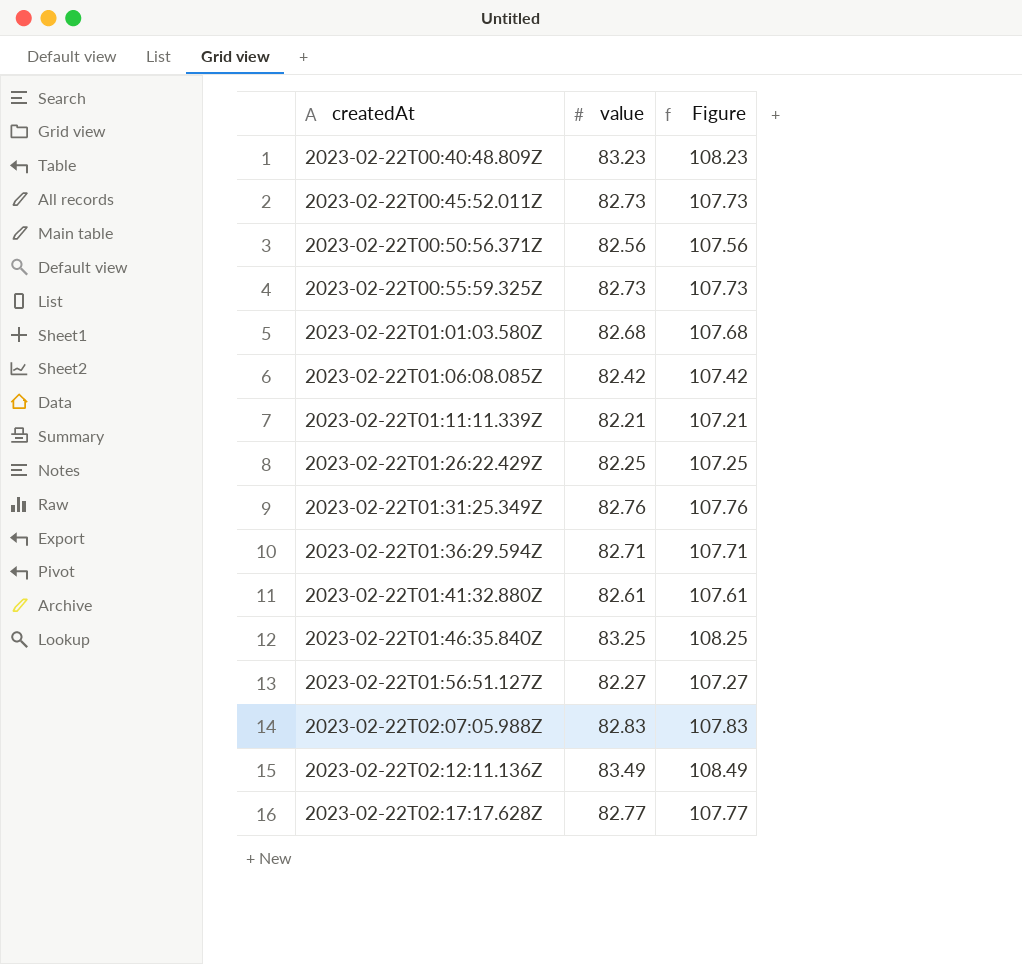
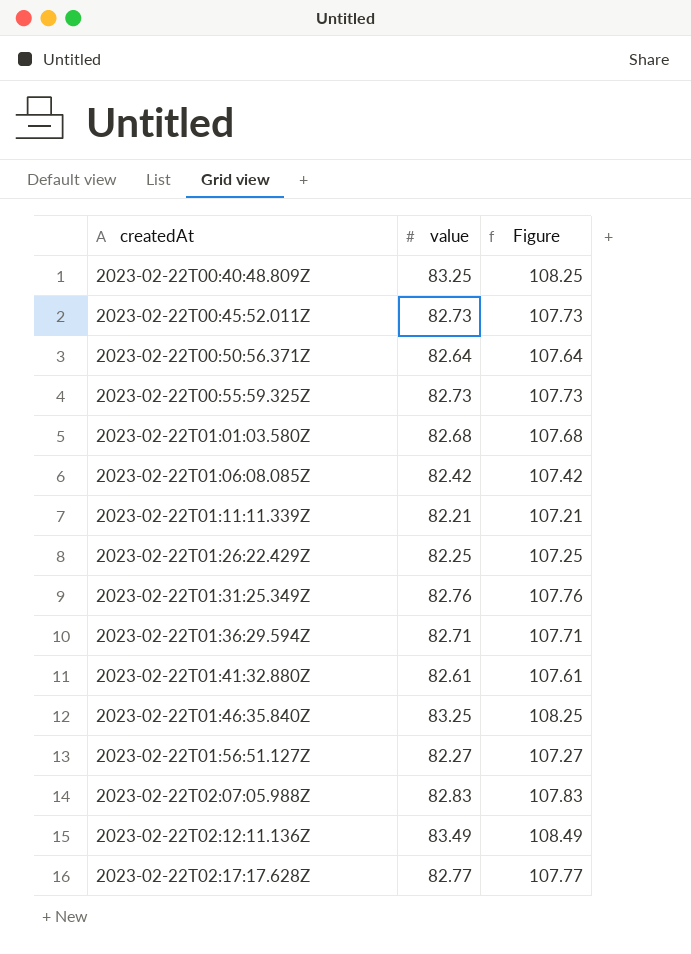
2023-02-22T00:40:48.809Z | value: 83.23 -> 83.25
2023-02-22T00:40:48.809Z | Figure: 108.23 -> 108.25
2023-02-22T00:50:56.371Z | value: 82.56 -> 82.64
2023-02-22T00:50:56.371Z | Figure: 107.56 -> 107.64

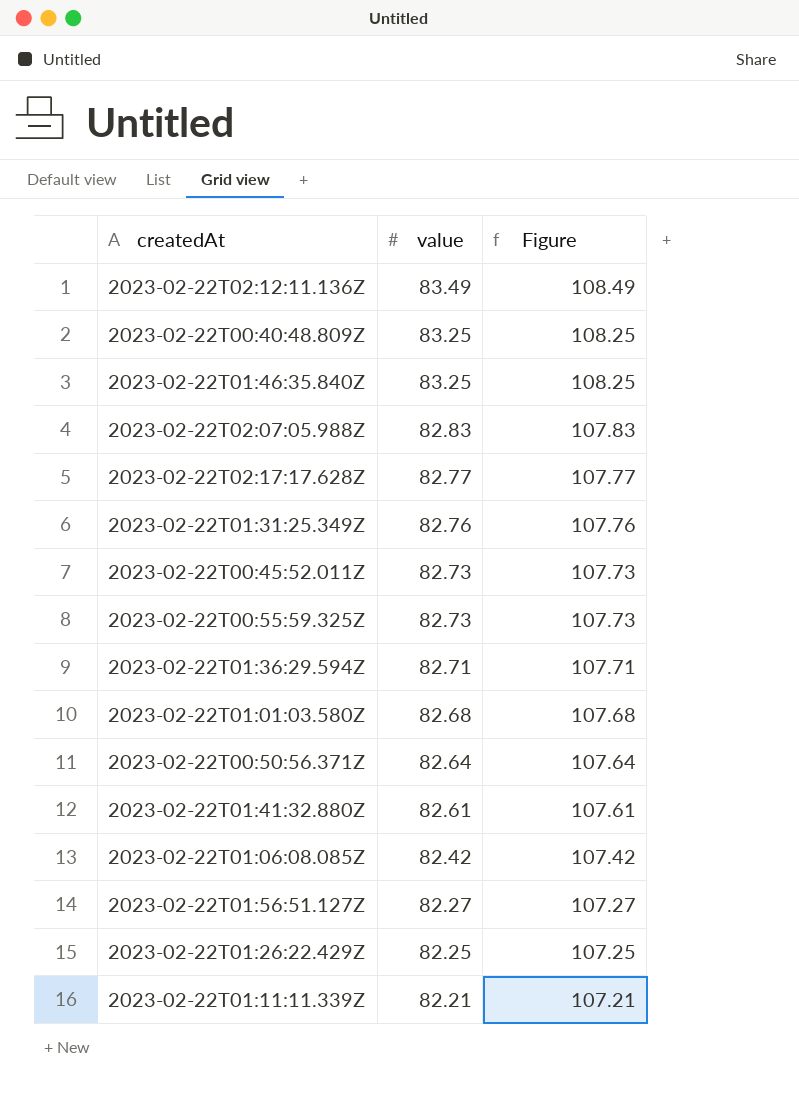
row order: createdAt ascending -> value descending

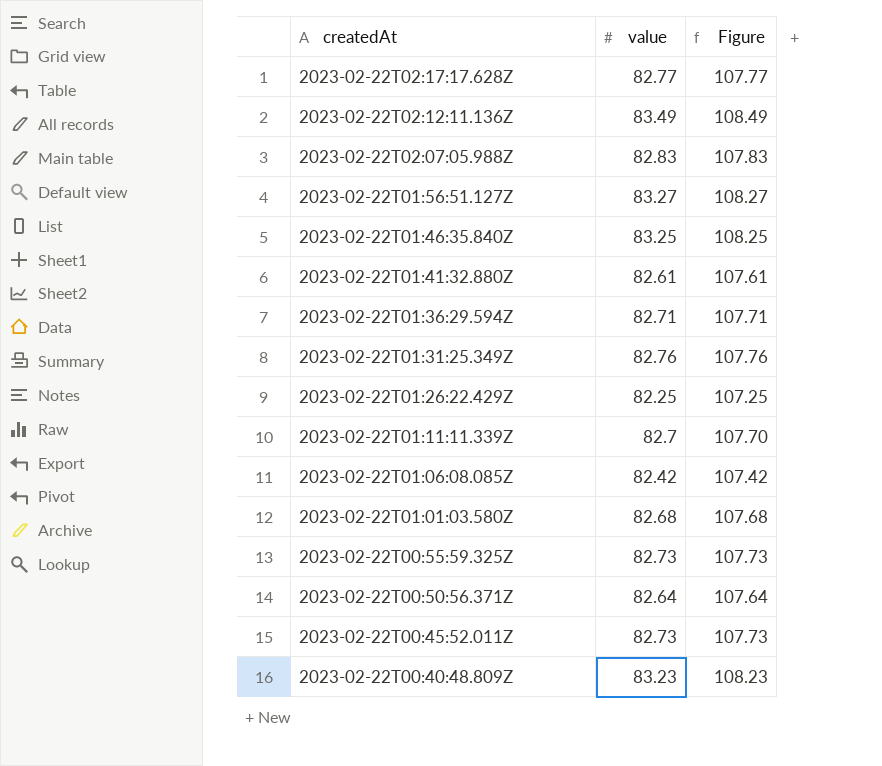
row order: value descending -> createdAt descending
2023-02-22T01:56:51.127Z | value: 82.27 -> 83.27
2023-02-22T01:56:51.127Z | Figure: 107.27 -> 108.27
2023-02-22T01:11:11.339Z | value: 82.21 -> 82.7
2023-02-22T01:11:11.339Z | Figure: 107.21 -> 107.70
2023-02-22T00:40:48.809Z | value: 83.25 -> 83.23
2023-02-22T00:40:48.809Z | Figure: 108.25 -> 108.23

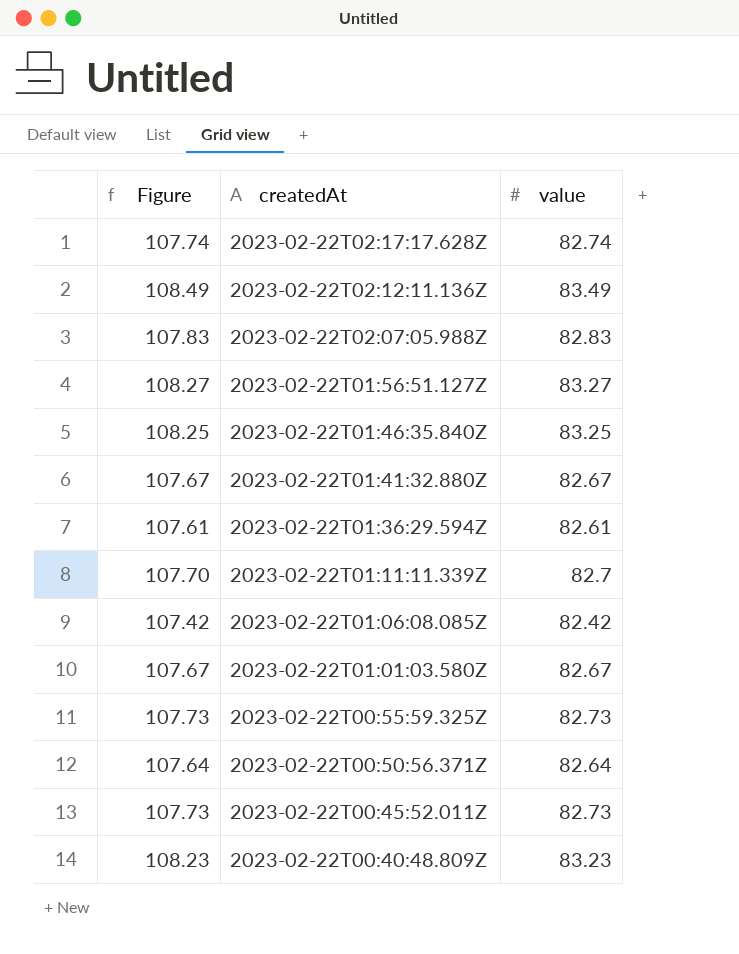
column Figure | position: 3 -> 1
row 2023-02-22T01:31:25.349Z: 82.76 | 107.76 -> none
row 2023-02-22T01:26:22.429Z: 82.25 | 107.25 -> none
2023-02-22T02:17:17.628Z | Figure: 107.77 -> 107.74
2023-02-22T02:17:17.628Z | value: 82.77 -> 82.74
2023-02-22T01:41:32.880Z | Figure: 107.61 -> 107.67
2023-02-22T01:41:32.880Z | value: 82.61 -> 82.67
2023-02-22T01:36:29.594Z | Figure: 107.71 -> 107.61
2023-02-22T01:36:29.594Z | value: 82.71 -> 82.61
2023-02-22T01:01:03.580Z | Figure: 107.68 -> 107.67
2023-02-22T01:01:03.580Z | value: 82.68 -> 82.67

